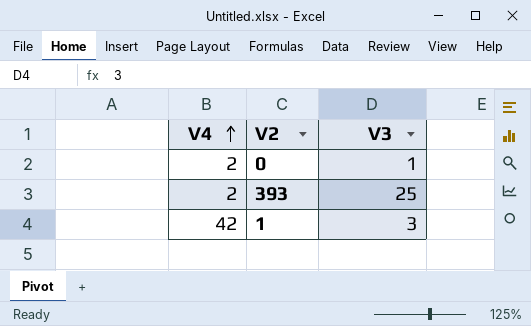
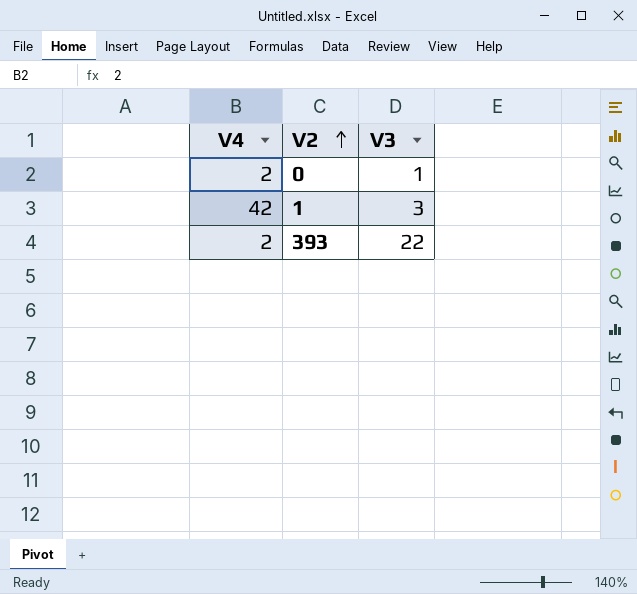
row order: V4 ascending -> V2 ascending
393 | V3: 25 -> 22

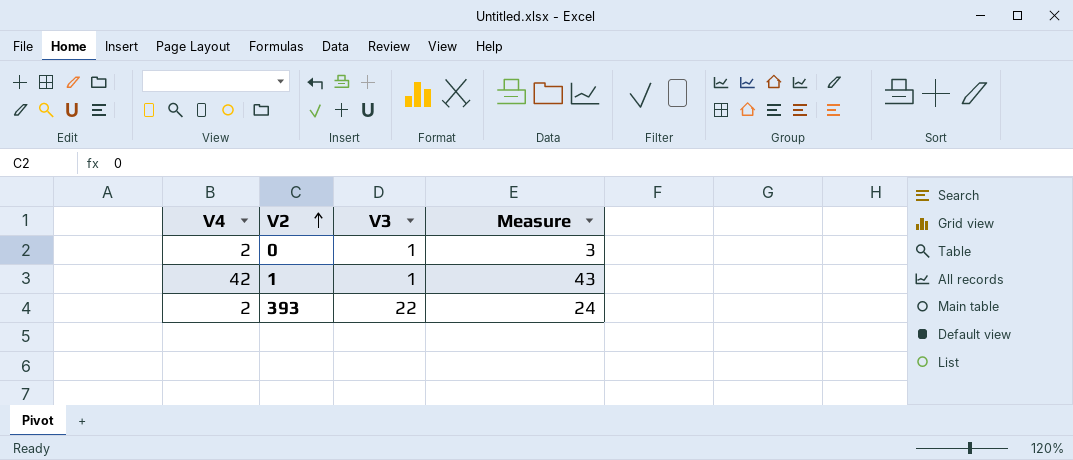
column Measure | formula: none -> [V4] + [V3]
1 | V3: 3 -> 1

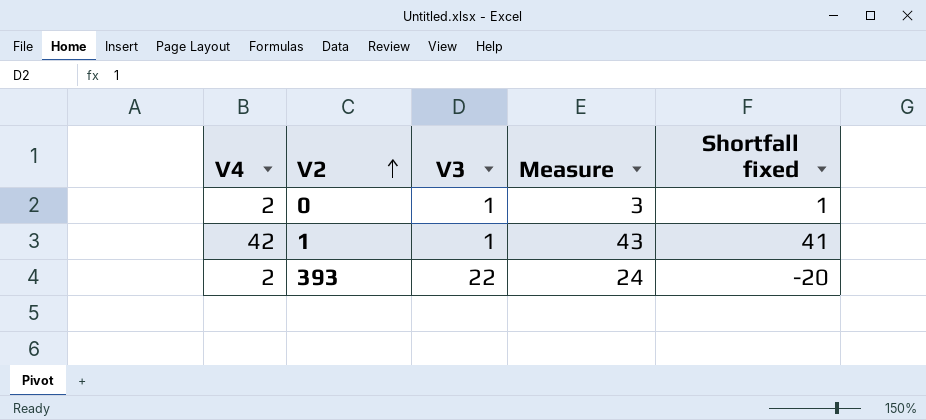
column Shortfall fixed | formula: none -> [V4] - [V3]

